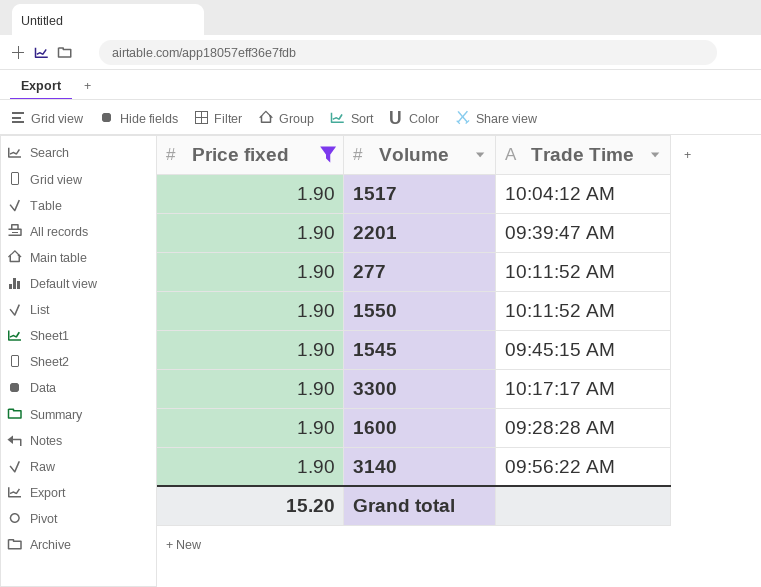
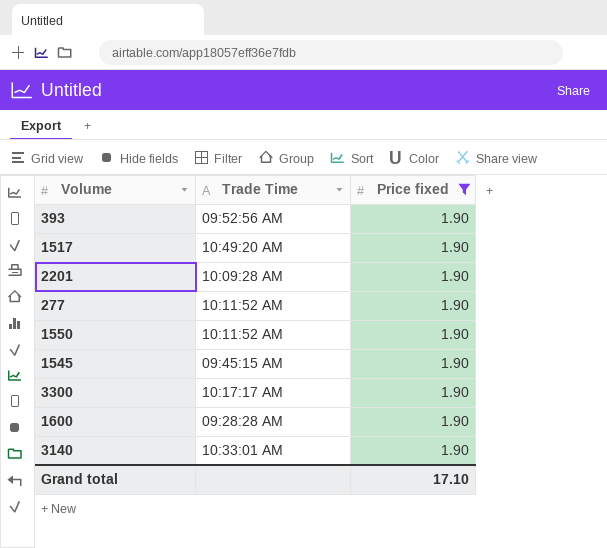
column Price fixed | position: 1 -> 3
row 393: none -> 09:52:56 AM | 1.90
1517 | Trade Time: 10:04:12 AM -> 10:49:20 AM
2201 | Trade Time: 09:39:47 AM -> 10:09:28 AM
3140 | Trade Time: 09:56:22 AM -> 10:33:01 AM
Grand total | Price fixed: 15.20 -> 17.10

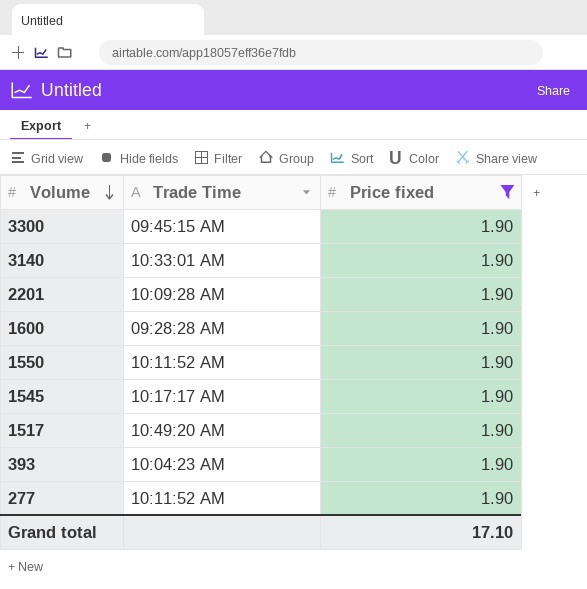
row order: none -> Volume descending
3300 | Trade Time: 10:17:17 AM -> 09:45:15 AM
1545 | Trade Time: 09:45:15 AM -> 10:17:17 AM
393 | Trade Time: 09:52:56 AM -> 10:04:23 AM

